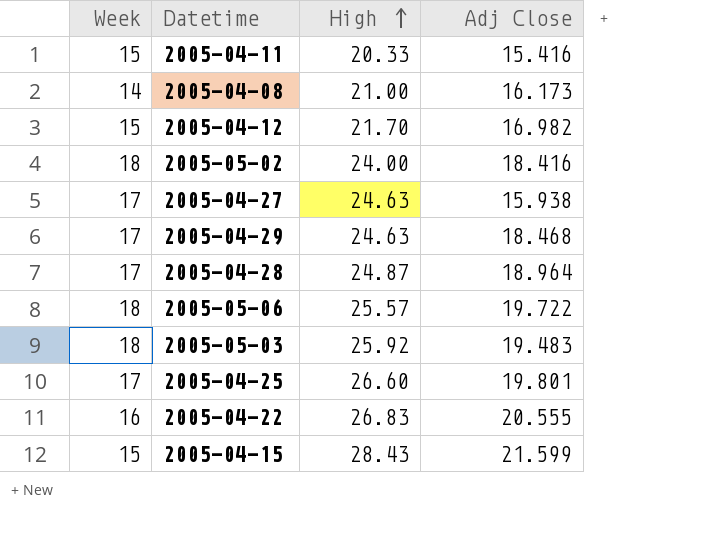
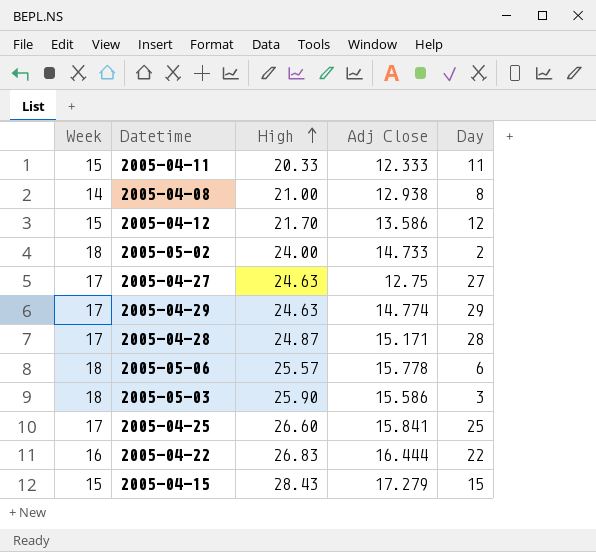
column Day | position: none -> 5
2005-04-11 | Adj Close: 15.416 -> 12.333
2005-04-08 | Adj Close: 16.173 -> 12.938
2005-04-12 | Adj Close: 16.982 -> 13.586
2005-05-02 | Adj Close: 18.416 -> 14.733
2005-04-27 | Adj Close: 15.938 -> 12.75
2005-04-29 | Adj Close: 18.468 -> 14.774
2005-04-28 | Adj Close: 18.964 -> 15.171
2005-05-06 | Adj Close: 19.722 -> 15.778
2005-05-03 | High: 25.92 -> 25.90
2005-05-03 | Adj Close: 19.483 -> 15.586
2005-04-25 | Adj Close: 19.801 -> 15.841
2005-04-22 | Adj Close: 20.555 -> 16.444
2005-04-15 | Adj Close: 21.599 -> 17.279

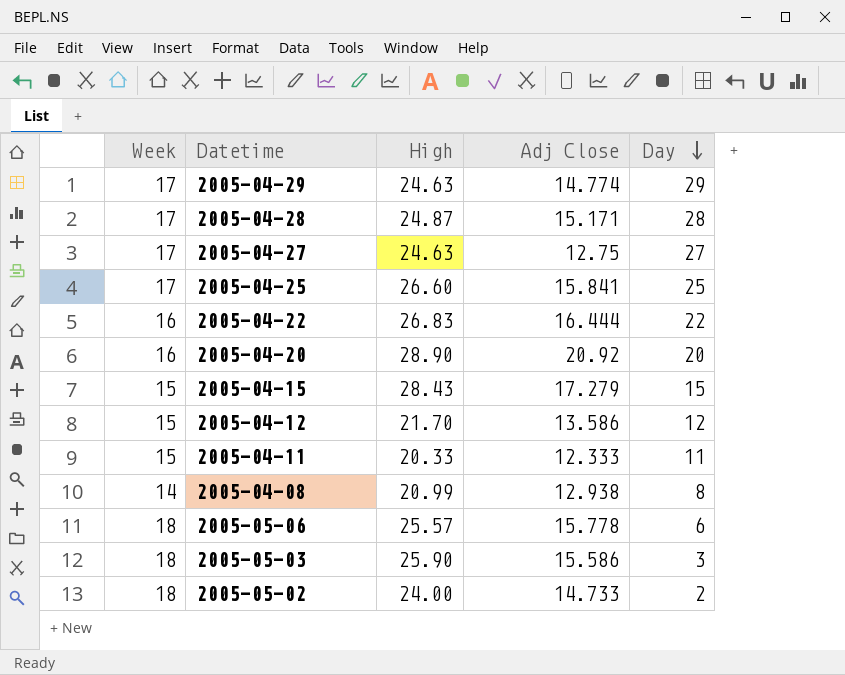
row order: High ascending -> Day descending
row 2005-04-20: none -> 16 | 28.90 | 20.92 | 20
2005-04-08 | High: 21.00 -> 20.99

